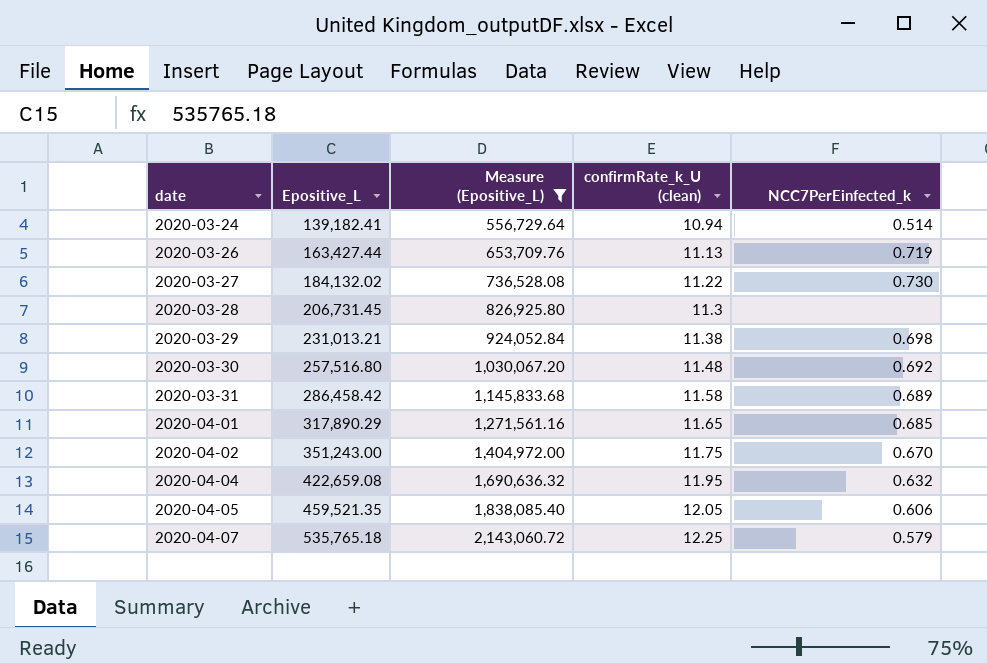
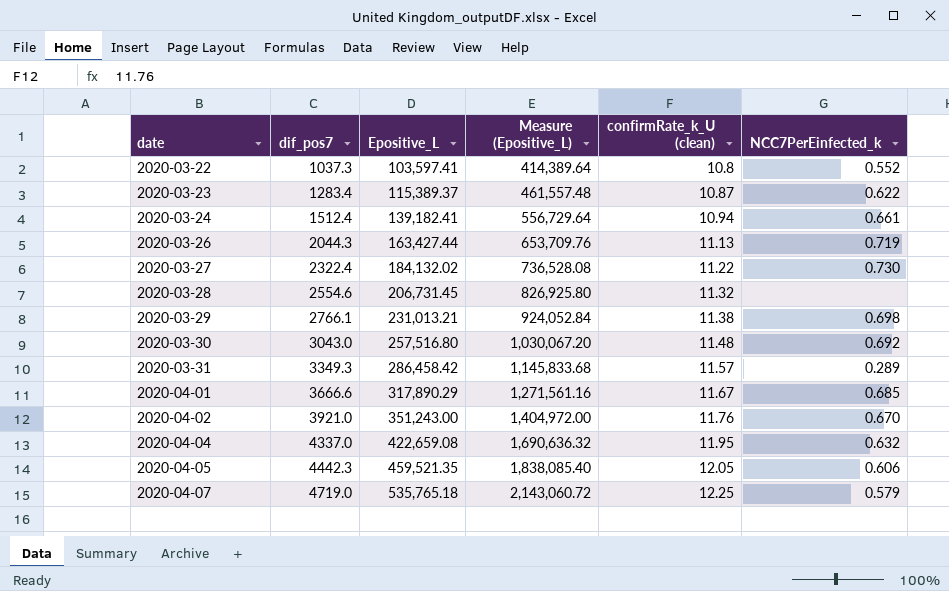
filter: Measure (Epositive_L) >= 556,729.64 -> none
column dif_pos7 | position: none -> 2
2020-03-24 | NCC7PerEinfected_k: 0.514 -> 0.661
2020-03-28 | confirmRate_k_U (clean): 11.3 -> 11.32
2020-03-31 | confirmRate_k_U (clean): 11.58 -> 11.57
2020-03-31 | NCC7PerEinfected_k: 0.689 -> 0.289
2020-04-01 | confirmRate_k_U (clean): 11.65 -> 11.67
2020-04-02 | confirmRate_k_U (clean): 11.75 -> 11.76

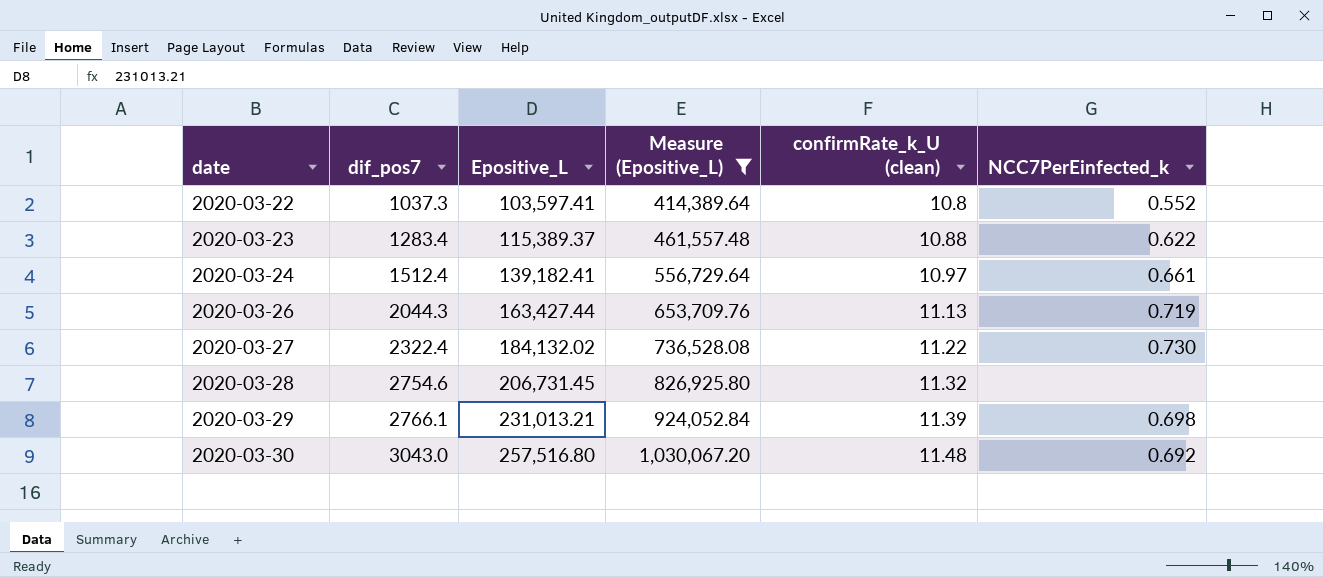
filter: none -> Measure (Epositive_L) <= 1,030,067.20
2020-03-23 | confirmRate_k_U (clean): 10.87 -> 10.88
2020-03-24 | confirmRate_k_U (clean): 10.94 -> 10.97
2020-03-28 | dif_pos7: 2554.6 -> 2754.6
2020-03-29 | confirmRate_k_U (clean): 11.38 -> 11.39

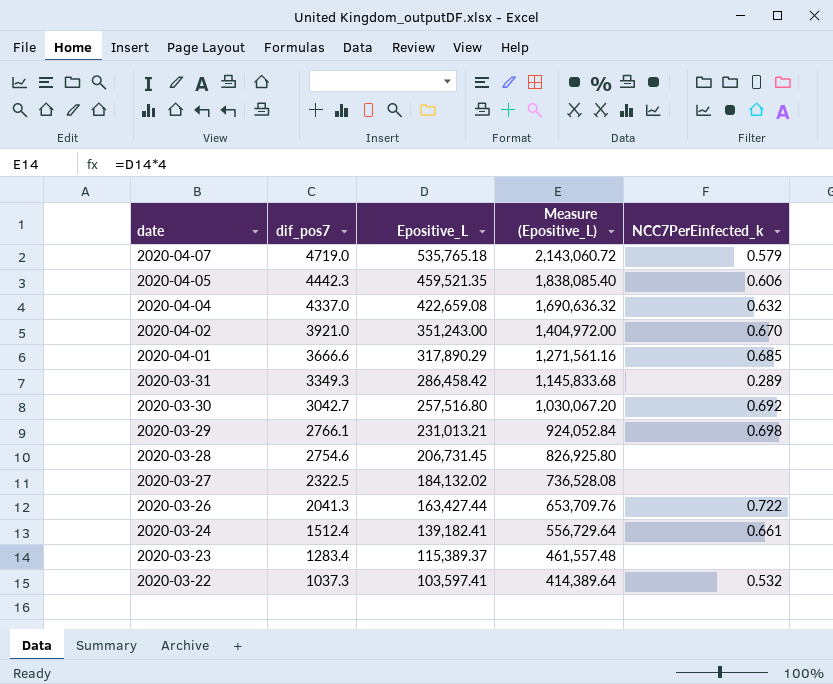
filter: Measure (Epositive_L) <= 1,030,067.20 -> none
row order: date ascending -> date descending
column confirmRate_k_U (clean) | position: 5 -> none
2020-03-30 | dif_pos7: 3043.0 -> 3042.7
2020-03-27 | dif_pos7: 2322.4 -> 2322.5
2020-03-27 | NCC7PerEinfected_k: 0.730 -> none
2020-03-26 | dif_pos7: 2044.3 -> 2041.3
2020-03-26 | NCC7PerEinfected_k: 0.719 -> 0.722
2020-03-23 | NCC7PerEinfected_k: 0.622 -> none
2020-03-22 | NCC7PerEinfected_k: 0.552 -> 0.532

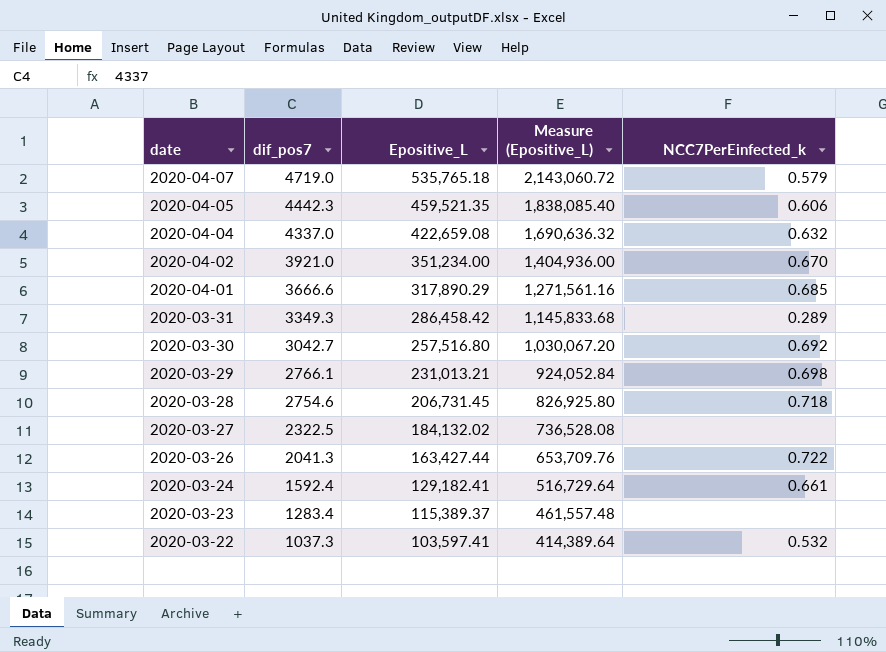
2020-04-02 | Epositive_L: 351,243.00 -> 351,234.00
2020-04-02 | Measure (Epositive_L): 1,404,972.00 -> 1,404,936.00
2020-03-28 | NCC7PerEinfected_k: none -> 0.718
2020-03-24 | dif_pos7: 1512.4 -> 1592.4
2020-03-24 | Epositive_L: 139,182.41 -> 129,182.41
2020-03-24 | Measure (Epositive_L): 556,729.64 -> 516,729.64

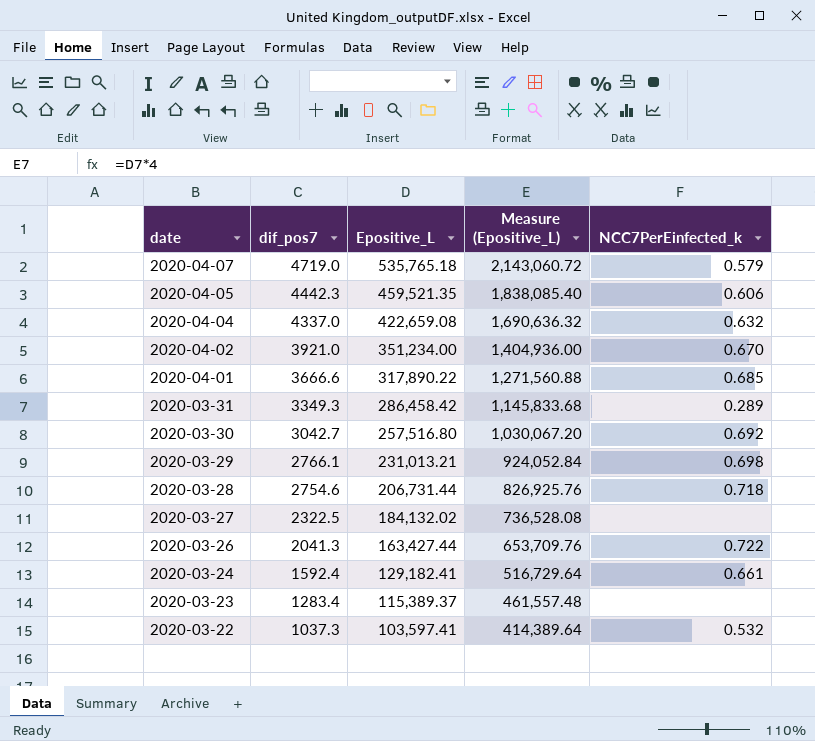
2020-04-01 | Epositive_L: 317,890.29 -> 317,890.22
2020-04-01 | Measure (Epositive_L): 1,271,561.16 -> 1,271,560.88
2020-03-28 | Epositive_L: 206,731.45 -> 206,731.44
2020-03-28 | Measure (Epositive_L): 826,925.80 -> 826,925.76

